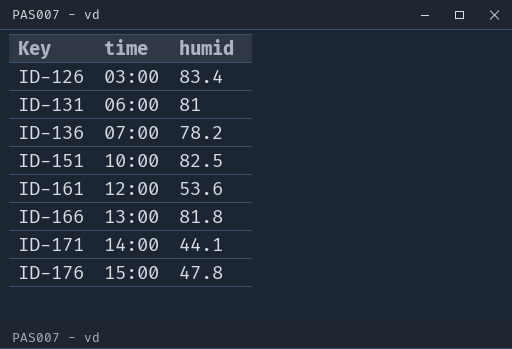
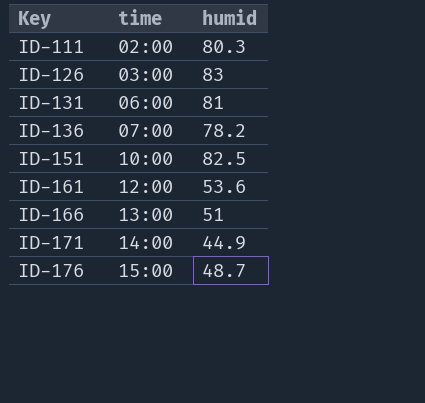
row ID-111: none -> 02:00 | 80.3
ID-126 | humid: 83.4 -> 83
ID-166 | humid: 81.8 -> 51
ID-171 | humid: 44.1 -> 44.9
ID-176 | humid: 47.8 -> 48.7

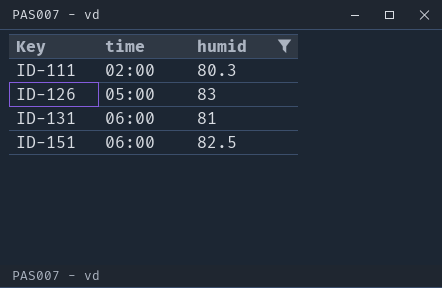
filter: none -> humid >= 80.3
ID-126 | time: 03:00 -> 05:00
ID-151 | time: 10:00 -> 06:00

